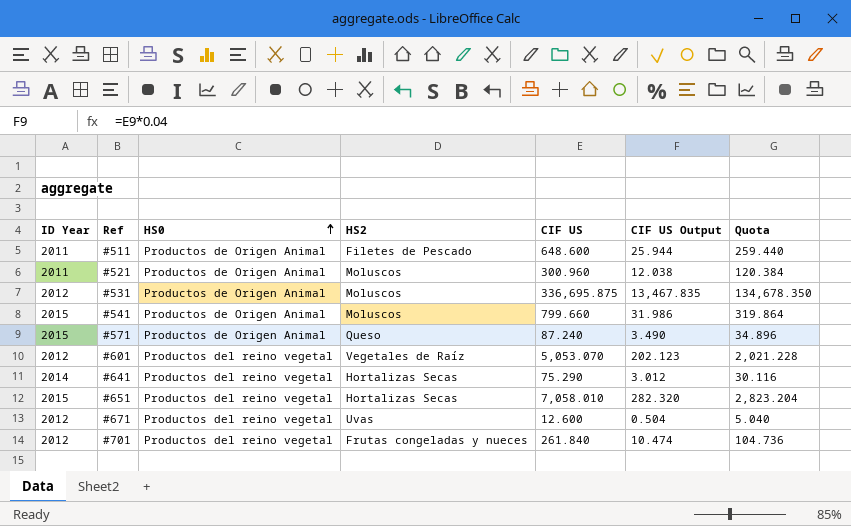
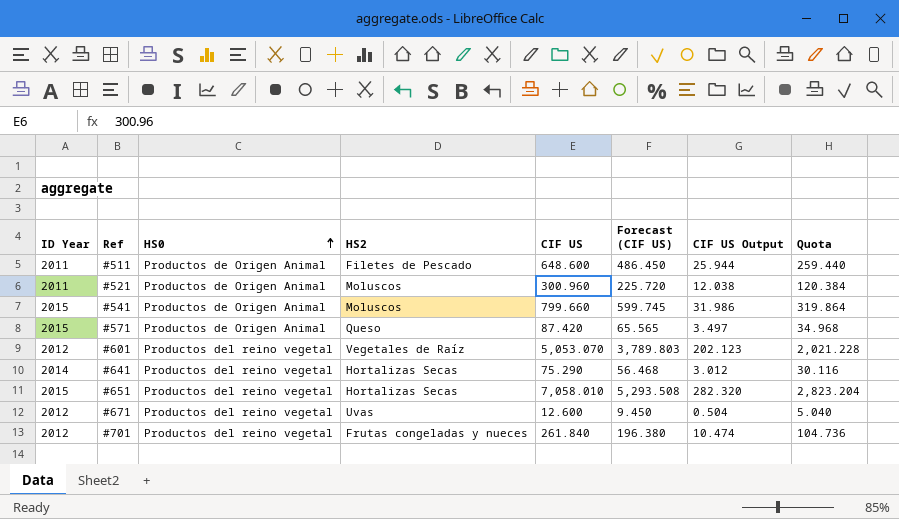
column Forecast (CIF US) | formula: none -> [CIF US] * 0.75
row #531: 2012 | Productos de Origen Animal | Moluscos | 336,695.875 | 13,467.835 | 134,678.350 -> none
#571 | CIF US: 87.240 -> 87.420
#571 | CIF US Output: 3.490 -> 3.497
#571 | Quota: 34.896 -> 34.968

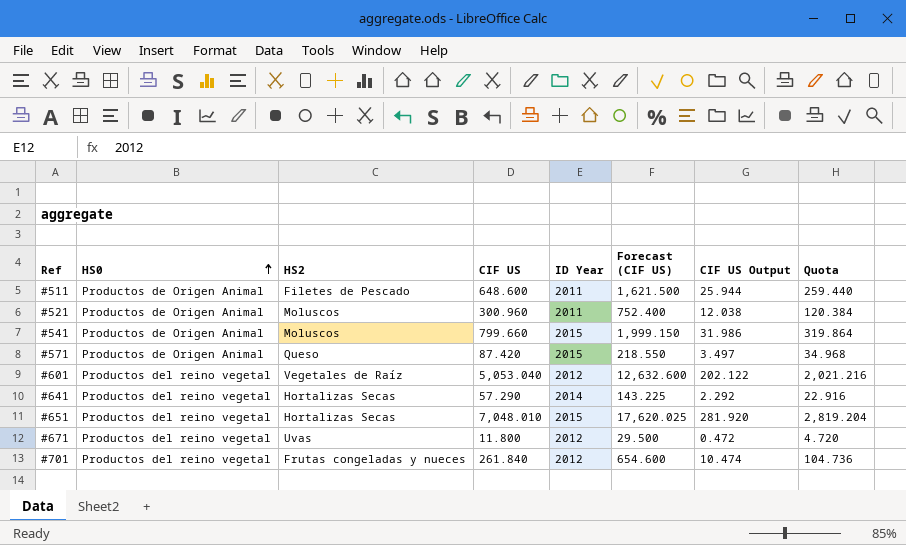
column ID Year | position: 1 -> 5
column Forecast (CIF US) | formula: [CIF US] * 0.75 -> [CIF US] * 2.5
#601 | CIF US: 5,053.070 -> 5,053.040
#601 | CIF US Output: 202.123 -> 202.122
#601 | Quota: 2,021.228 -> 2,021.216
#641 | CIF US: 75.290 -> 57.290
#641 | CIF US Output: 3.012 -> 2.292
#641 | Quota: 30.116 -> 22.916
#651 | CIF US: 7,058.010 -> 7,048.010
#651 | CIF US Output: 282.320 -> 281.920
#651 | Quota: 2,823.204 -> 2,819.204
#671 | CIF US: 12.600 -> 11.800
#671 | CIF US Output: 0.504 -> 0.472
#671 | Quota: 5.040 -> 4.720

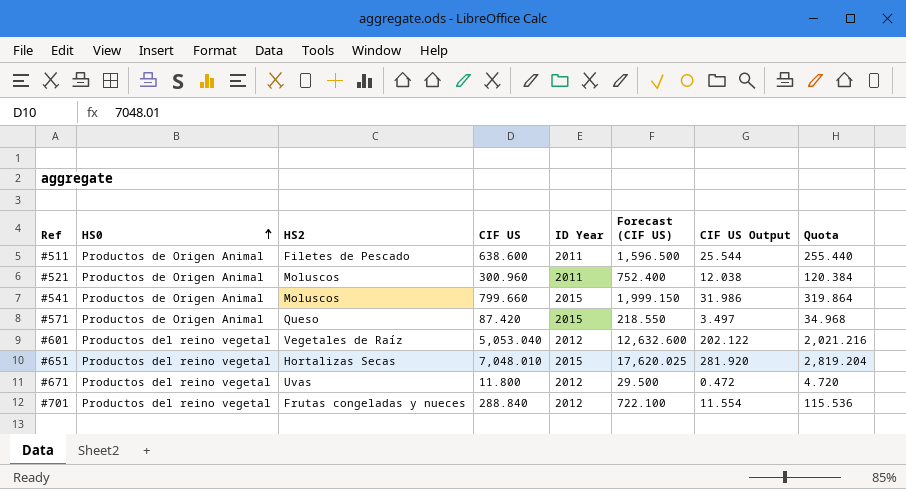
row #641: Productos del reino vegetal | Hortalizas Secas | 57.290 | 2014 | 143.225 | 2.292 | 22.916 -> none
#511 | CIF US: 648.600 -> 638.600
#511 | Forecast (CIF US): 1,621.500 -> 1,596.500
#511 | CIF US Output: 25.944 -> 25.544
#511 | Quota: 259.440 -> 255.440
#701 | CIF US: 261.840 -> 288.840
#701 | Forecast (CIF US): 654.600 -> 722.100
#701 | CIF US Output: 10.474 -> 11.554
#701 | Quota: 104.736 -> 115.536

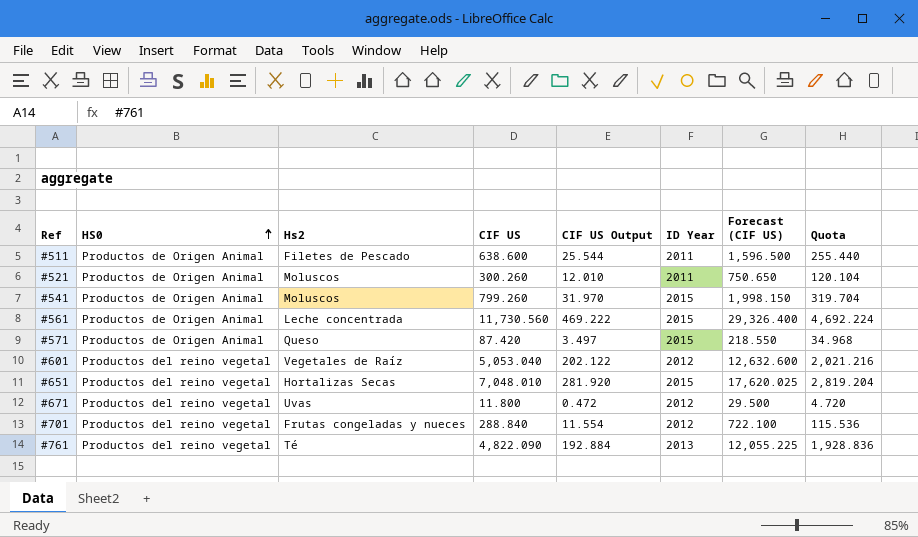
column name: HS2 -> Hs2
column CIF US Output | position: 7 -> 5
#521 | CIF US: 300.960 -> 300.260
#521 | CIF US Output: 12.038 -> 12.010
#521 | Forecast (CIF US): 752.400 -> 750.650
#521 | Quota: 120.384 -> 120.104
#541 | CIF US: 799.660 -> 799.260
#541 | CIF US Output: 31.986 -> 31.970
#541 | Forecast (CIF US): 1,999.150 -> 1,998.150
#541 | Quota: 319.864 -> 319.704
row #561: none -> Productos de Origen Animal | Leche concentrada | 11,730.560 | 469.222 | 2015 | 29,326.400 | 4,692.224
row #761: none -> Productos del reino vegetal | Té | 4,822.090 | 192.884 | 2013 | 12,055.225 | 1,928.836

